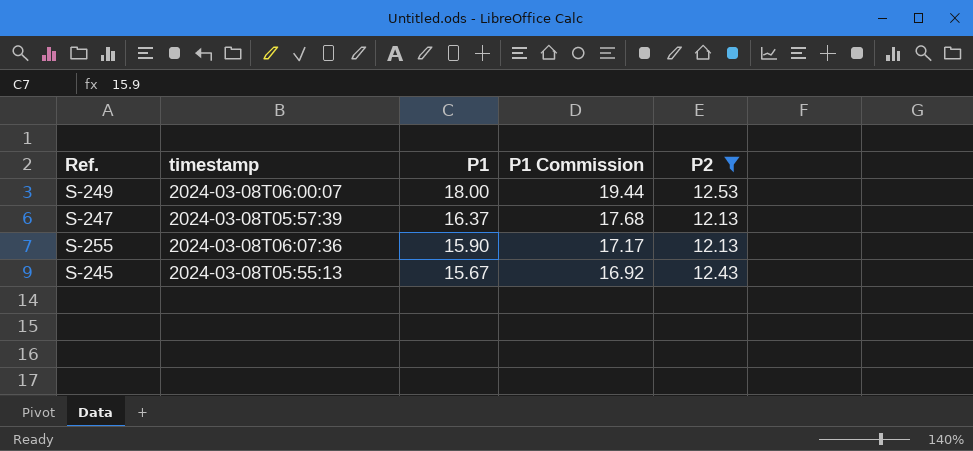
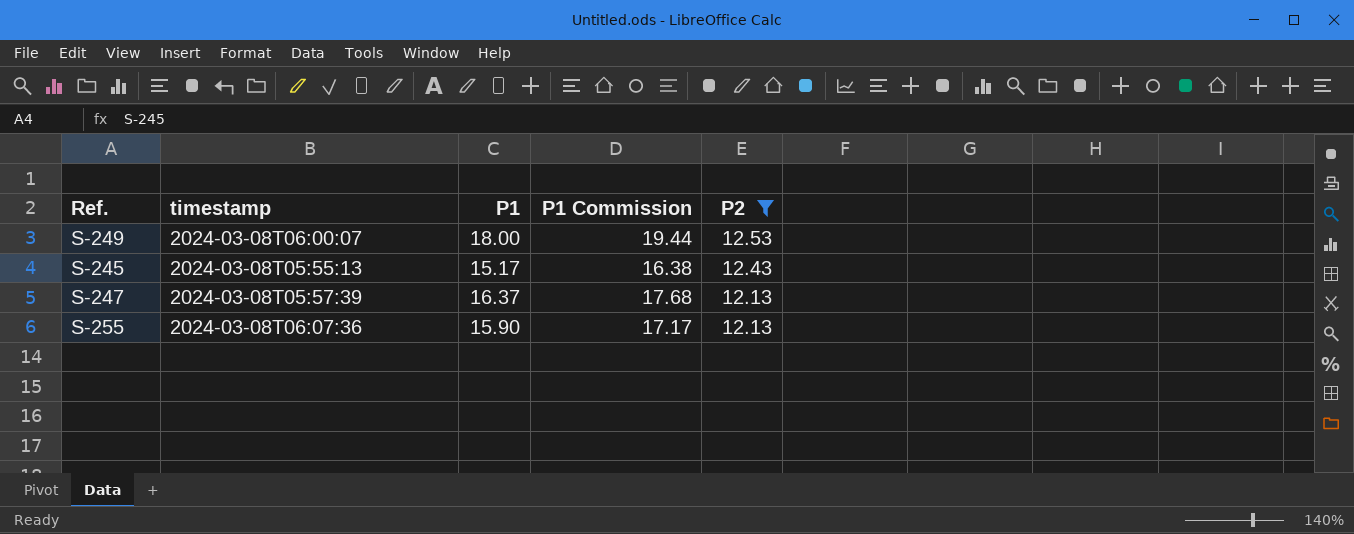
row order: P1 descending -> P2 descending
S-245 | P1: 15.67 -> 15.17
S-245 | P1 Commission: 16.92 -> 16.38

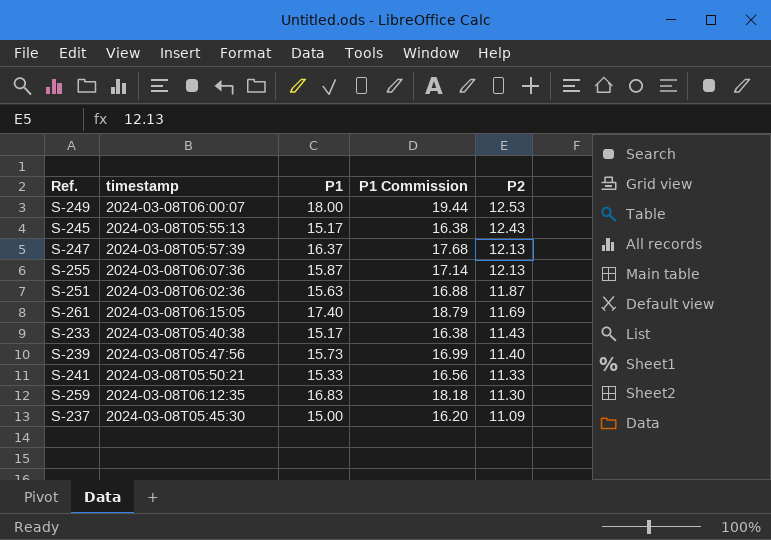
filter: P2 >= 12.13 -> none
S-255 | P1: 15.90 -> 15.87
S-255 | P1 Commission: 17.17 -> 17.14

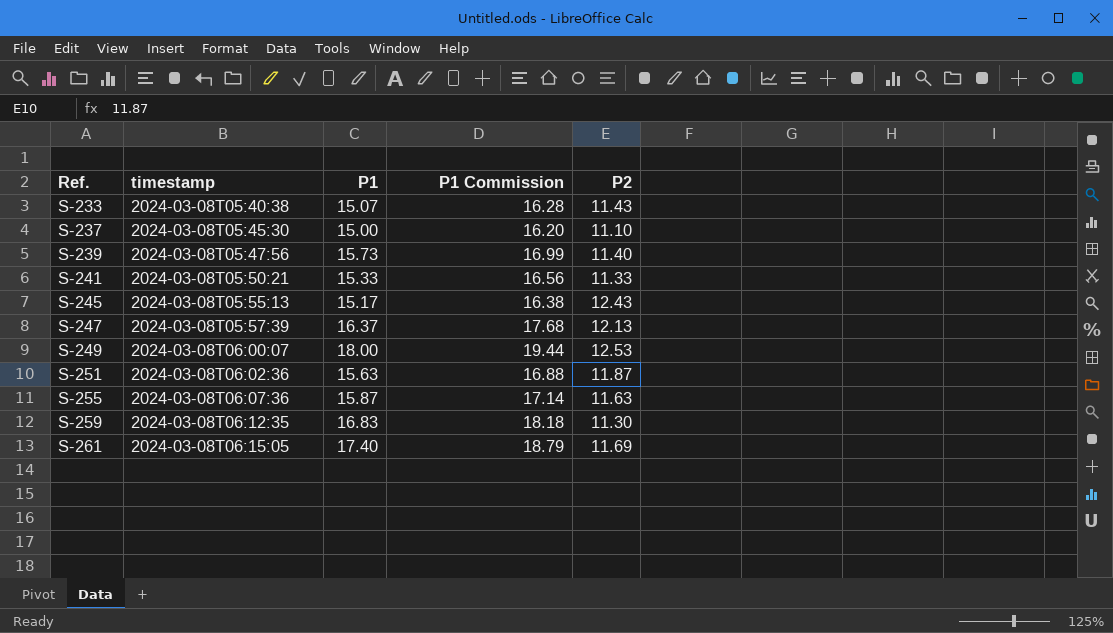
row order: P2 descending -> Ref. ascending
S-233 | P1: 15.17 -> 15.07
S-233 | P1 Commission: 16.38 -> 16.28
S-237 | P2: 11.09 -> 11.10
S-255 | P2: 12.13 -> 11.63

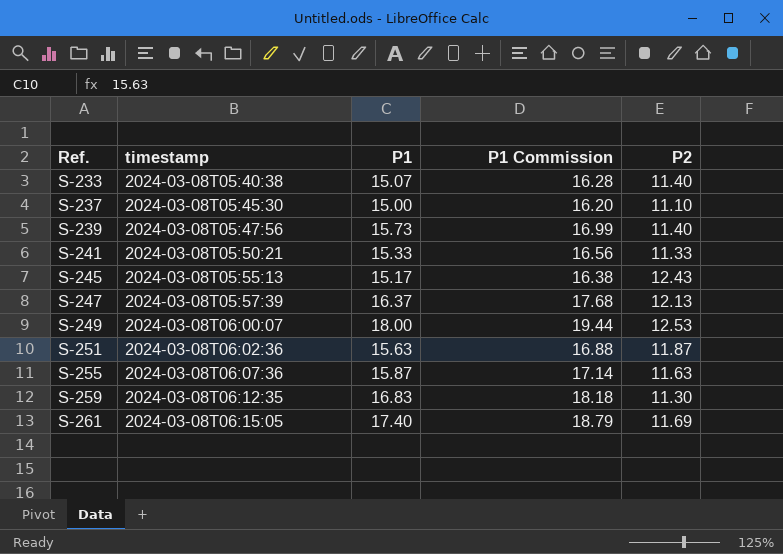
S-233 | P2: 11.43 -> 11.40

